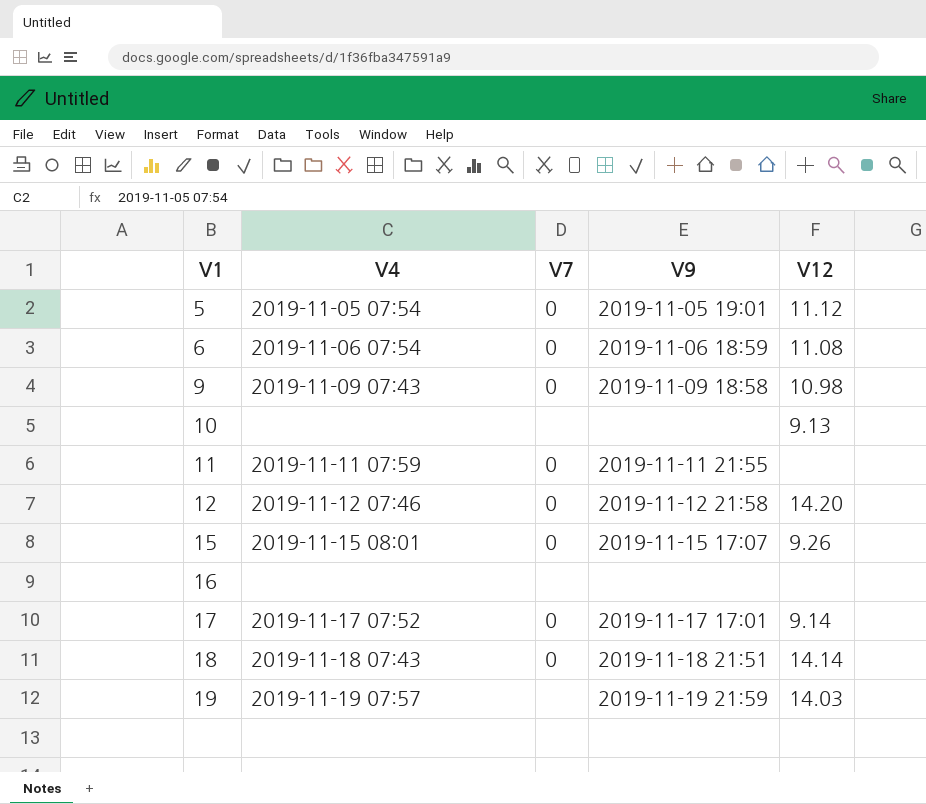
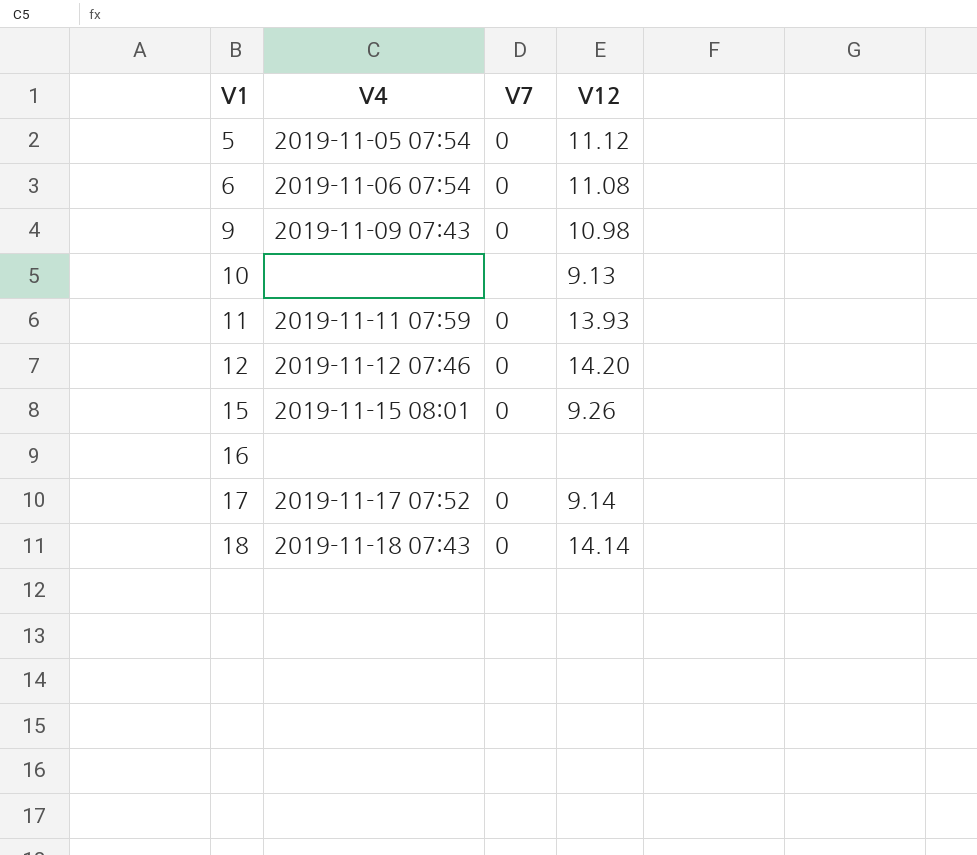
column V9 | position: 4 -> none
row 19: 2019-11-19 07:57 | none | 2019-11-19 21:59 | 14.03 -> none
11 | V12: none -> 13.93

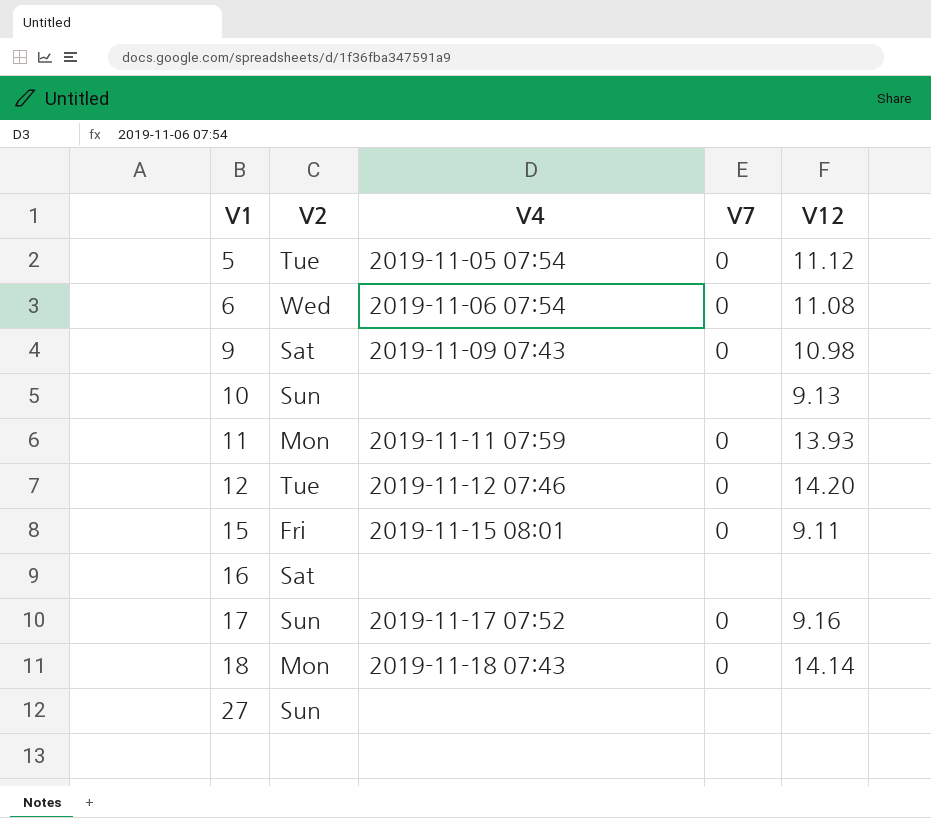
column V2 | position: none -> 2
15 | V12: 9.26 -> 9.11
17 | V12: 9.14 -> 9.16
row 27: none -> Sun | none | none | none

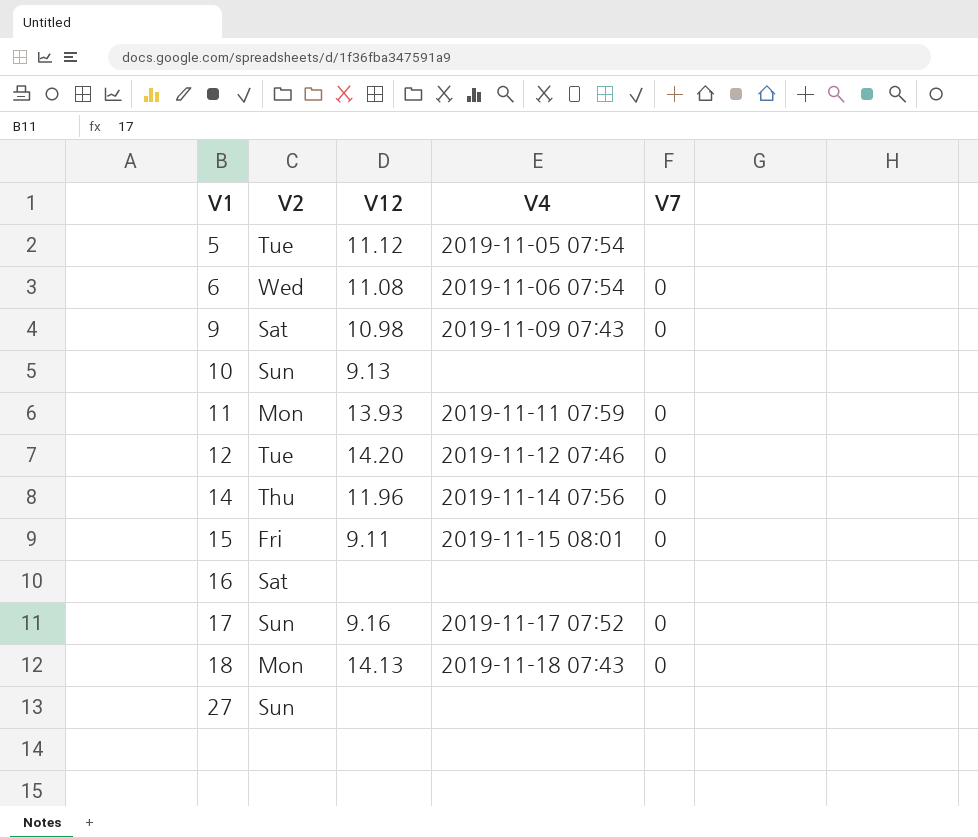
column V12 | position: 5 -> 3
5 | V7: 0 -> none
row 14: none -> Thu | 11.96 | 2019-11-14 07:56 | 0
18 | V12: 14.14 -> 14.13

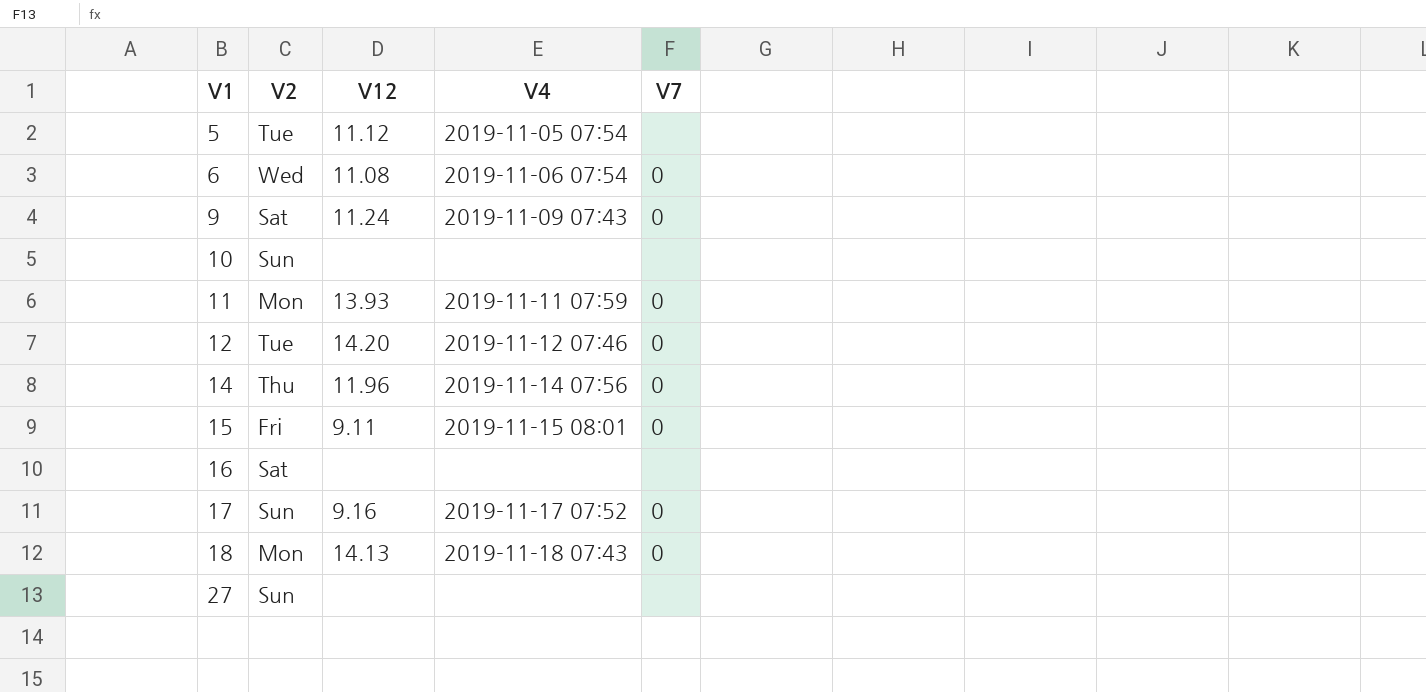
9 | V12: 10.98 -> 11.24
10 | V12: 9.13 -> none

